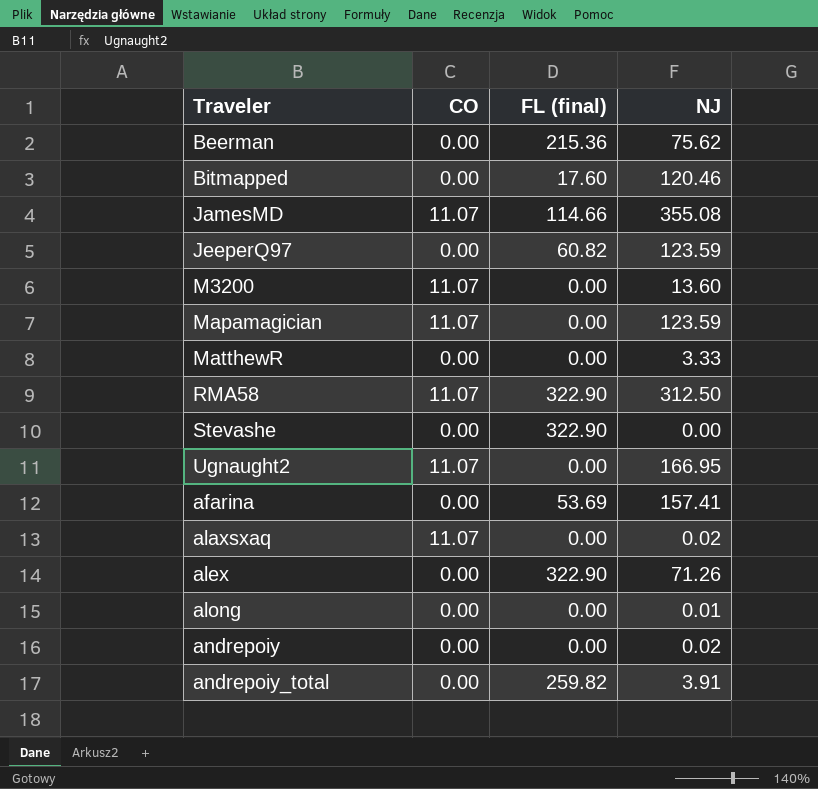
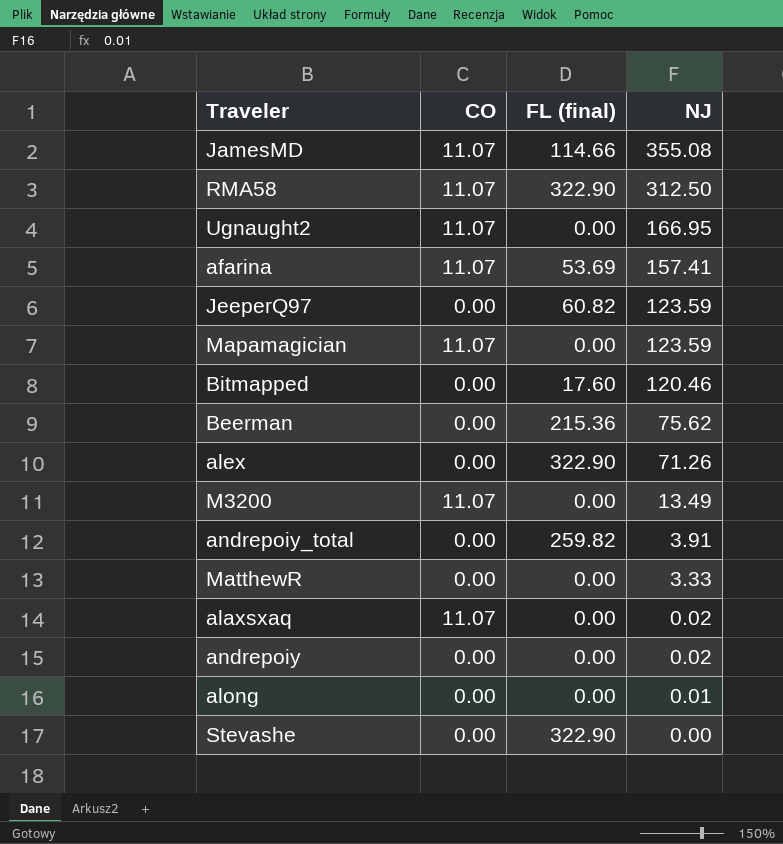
row order: none -> NJ descending
afarina | CO: 0.00 -> 11.07
M3200 | NJ: 13.60 -> 13.49

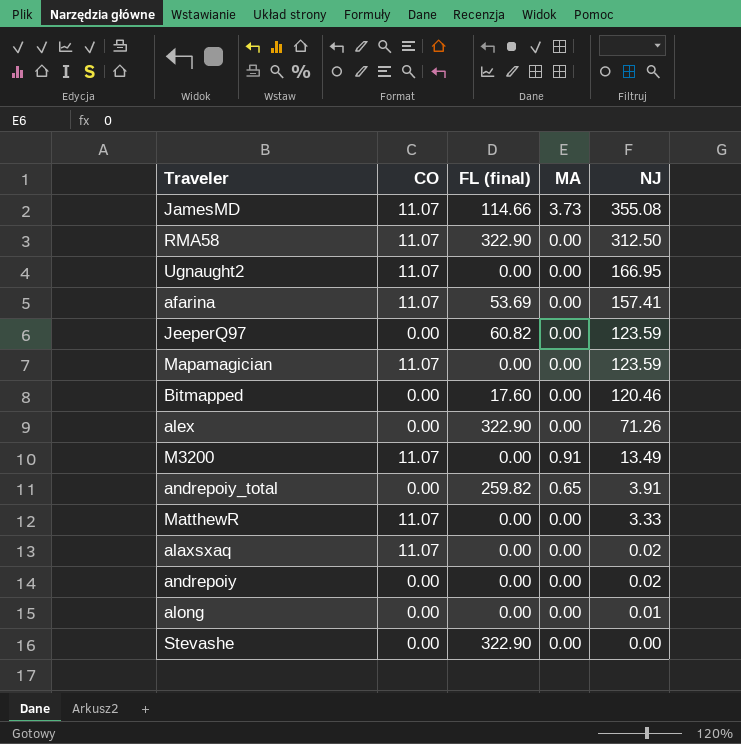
column MA | position: none -> 4
row Beerman: 0.00 | 215.36 | 75.62 -> none
MatthewR | CO: 0.00 -> 11.07

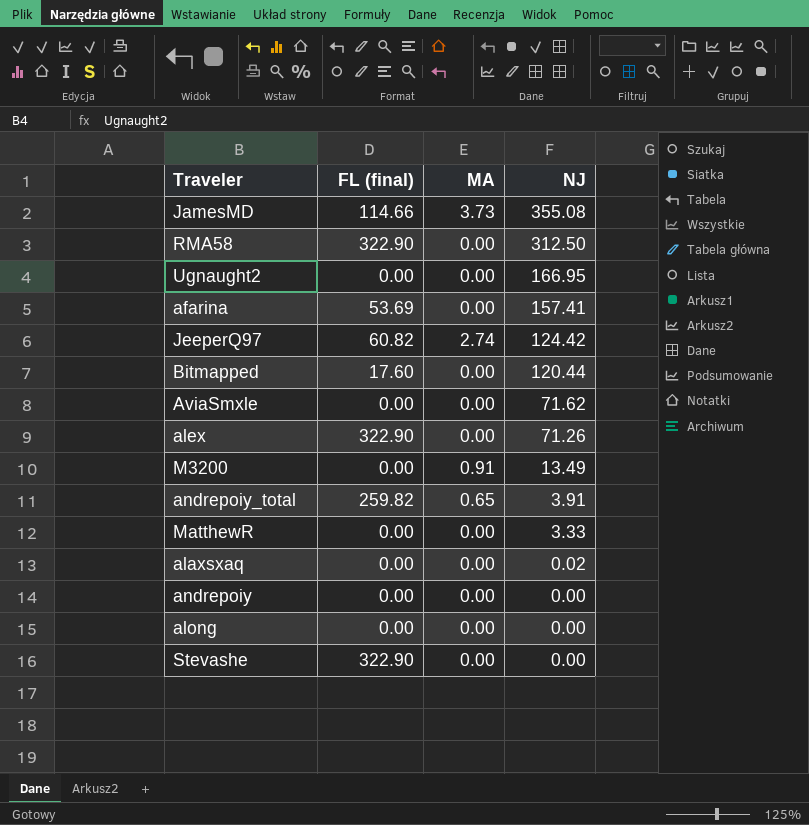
column CO | position: 2 -> none
row Mapamagician: 11.07 | 0.00 | 0.00 | 123.59 -> none
JeeperQ97 | MA: 0.00 -> 2.74
JeeperQ97 | NJ: 123.59 -> 124.42
Bitmapped | NJ: 120.46 -> 120.44
row AviaSmxle: none -> 0.00 | 0.00 | 71.62
andrepoiy | NJ: 0.02 -> 0.00
along | NJ: 0.01 -> 0.00

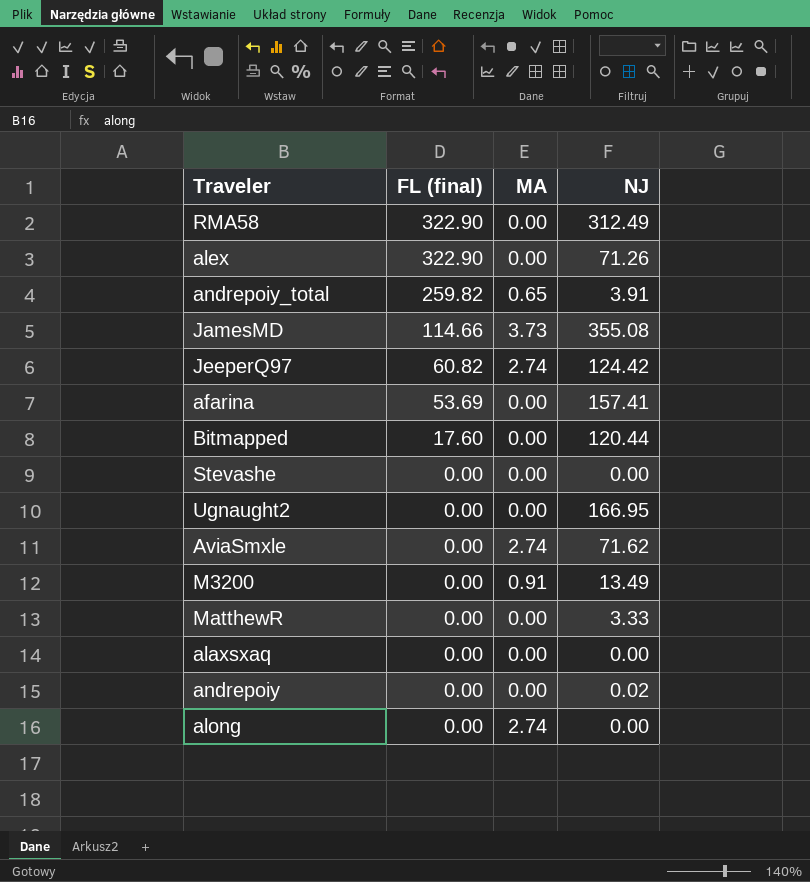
row order: NJ descending -> FL (final) descending
RMA58 | NJ: 312.50 -> 312.49
Stevashe | FL (final): 322.90 -> 0.00
AviaSmxle | MA: 0.00 -> 2.74
alaxsxaq | NJ: 0.02 -> 0.00
andrepoiy | NJ: 0.00 -> 0.02
along | MA: 0.00 -> 2.74

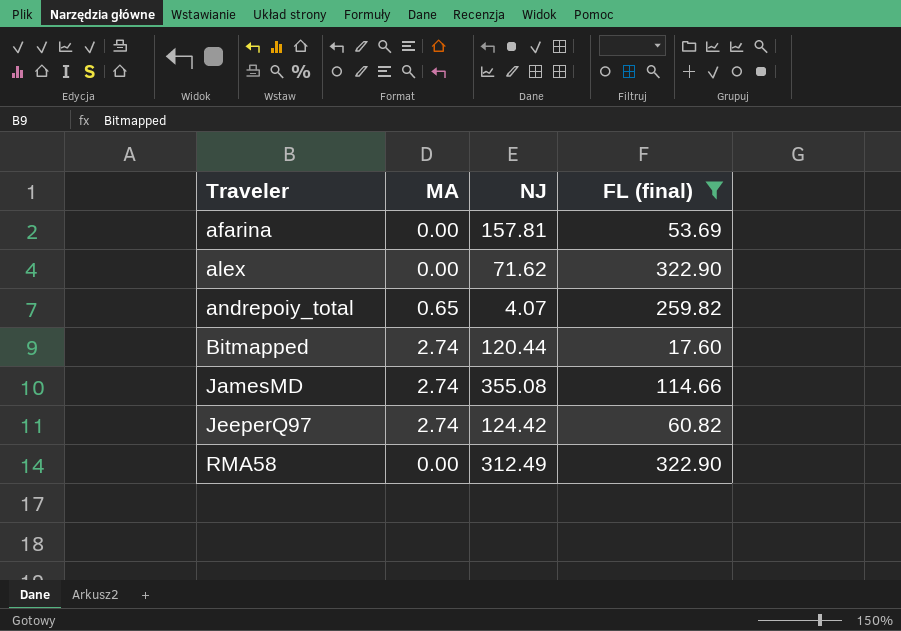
filter: none -> FL (final) != 0.00
row order: FL (final) descending -> Traveler ascending
column FL (final) | position: 2 -> 4
afarina | NJ: 157.41 -> 157.81
alex | NJ: 71.26 -> 71.62
andrepoiy_total | NJ: 3.91 -> 4.07
Bitmapped | MA: 0.00 -> 2.74
JamesMD | MA: 3.73 -> 2.74

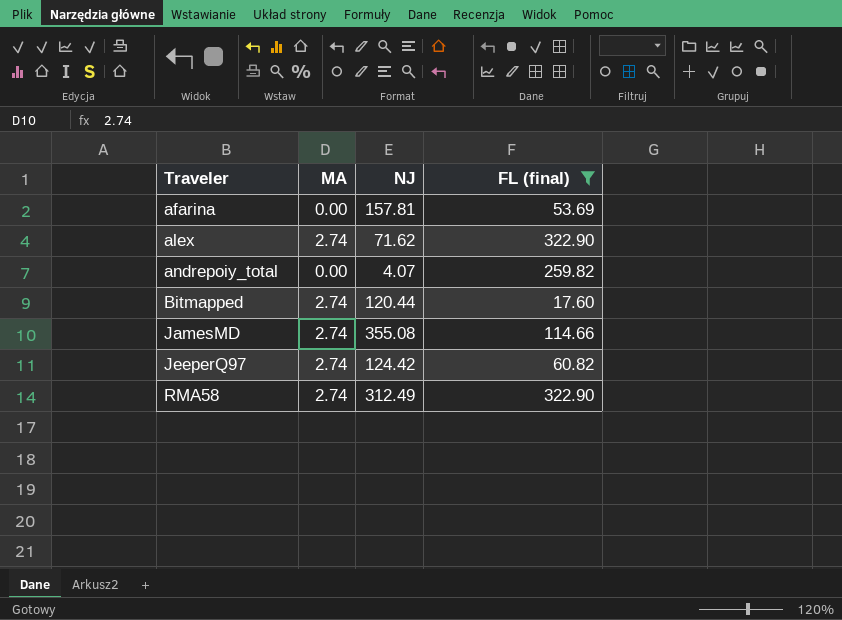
alex | MA: 0.00 -> 2.74
andrepoiy_total | MA: 0.65 -> 0.00
RMA58 | MA: 0.00 -> 2.74

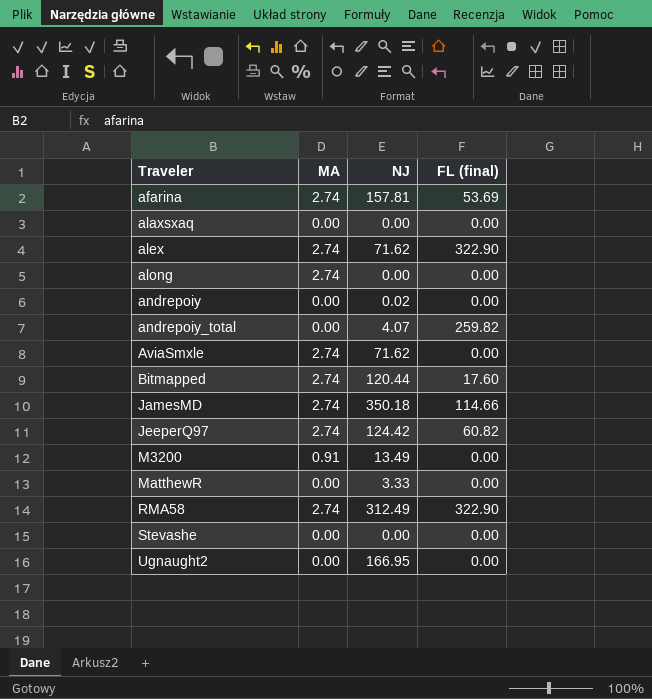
filter: FL (final) != 0.00 -> none
afarina | MA: 0.00 -> 2.74
JamesMD | NJ: 355.08 -> 350.18

